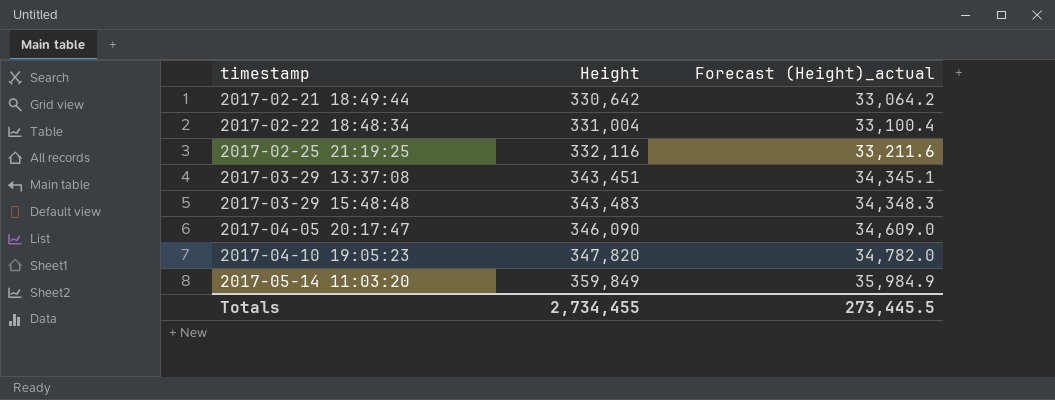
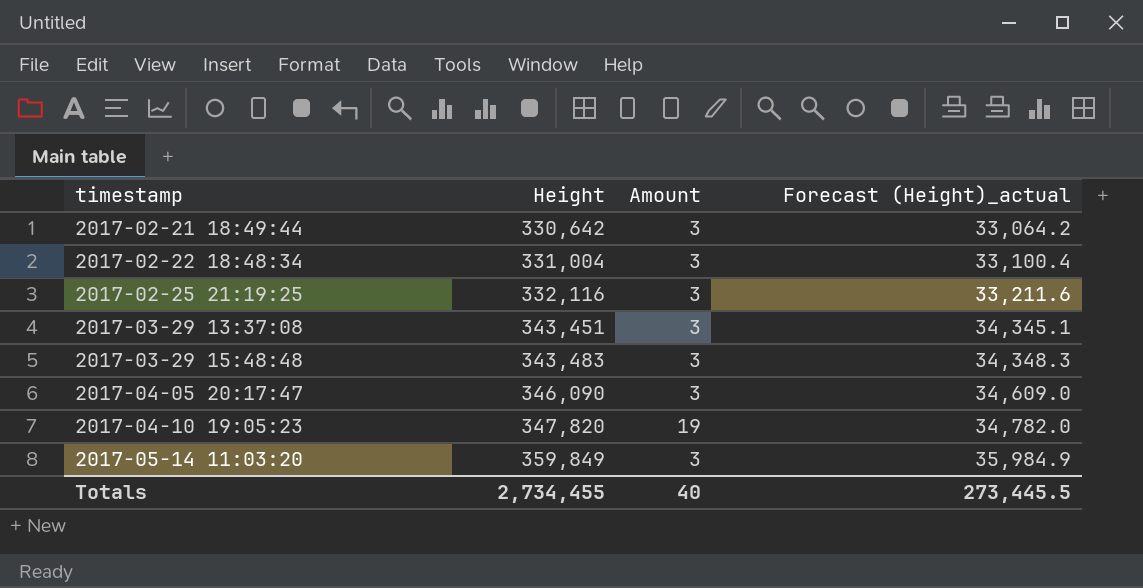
column Amount | position: none -> 3

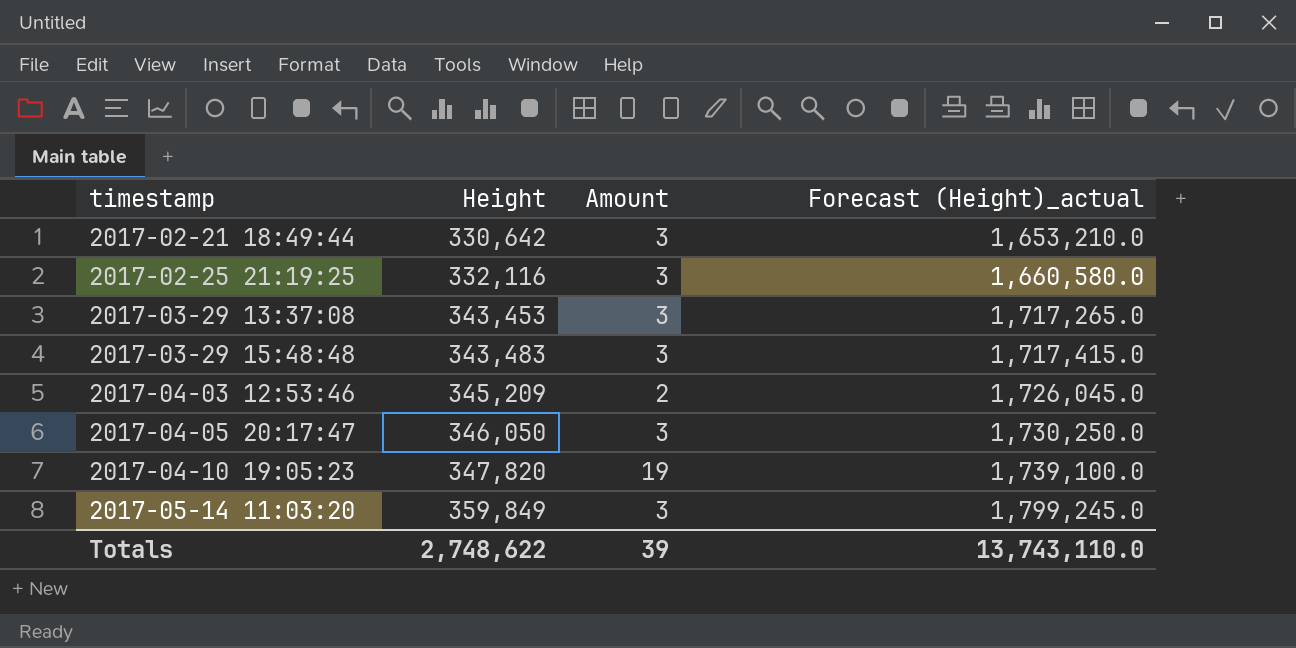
column Forecast (Height)_actual | formula: [Height] * 0.1 -> [Height] * 5
row 2017-02-22 18:48:34: 331,004 | 3 | 33,100.4 -> none
2017-03-29 13:37:08 | Height: 343,451 -> 343,453
row 2017-04-03 12:53:46: none -> 345,209 | 2 | 1,726,045.0
2017-04-05 20:17:47 | Height: 346,090 -> 346,050
Totals | Height: 2,734,455 -> 2,748,622
Totals | Amount: 40 -> 39
Totals | Forecast (Height)_actual: 273,445.5 -> 13,743,110.0

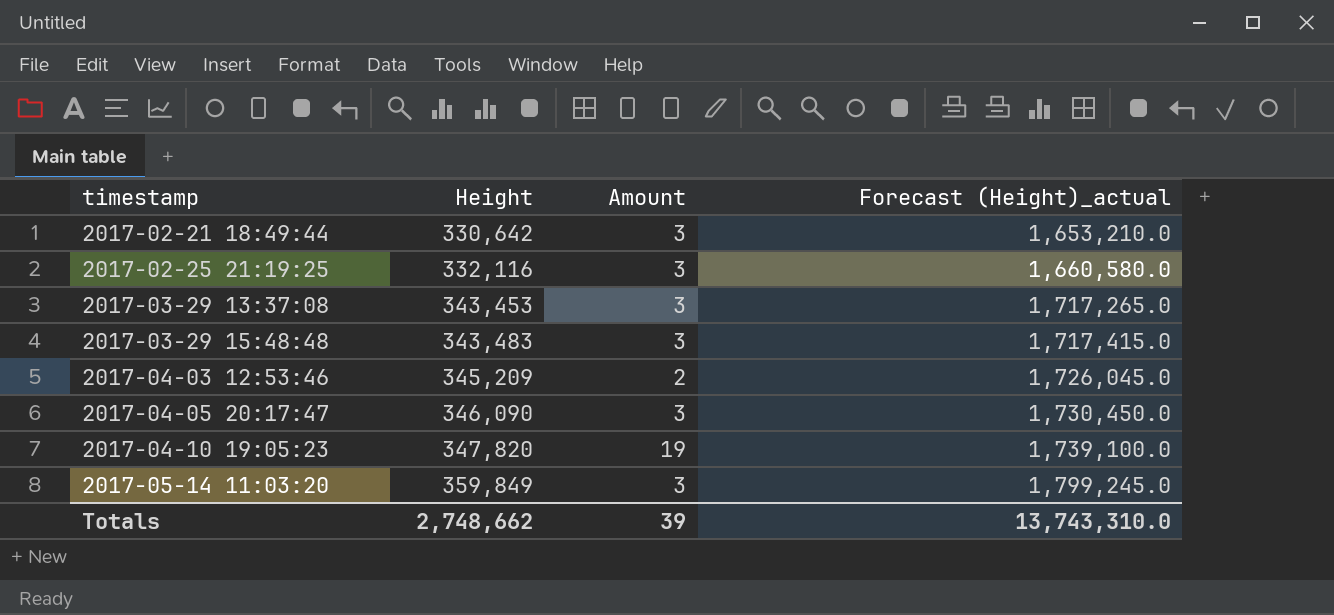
2017-04-05 20:17:47 | Height: 346,050 -> 346,090
2017-04-05 20:17:47 | Forecast (Height)_actual: 1,730,250.0 -> 1,730,450.0
Totals | Height: 2,748,622 -> 2,748,662
Totals | Forecast (Height)_actual: 13,743,110.0 -> 13,743,310.0

